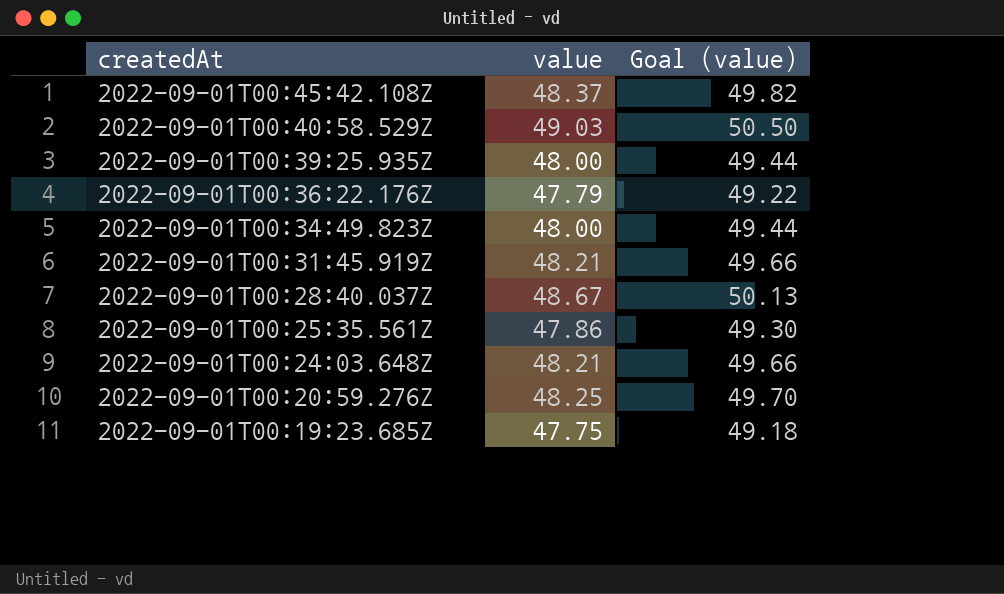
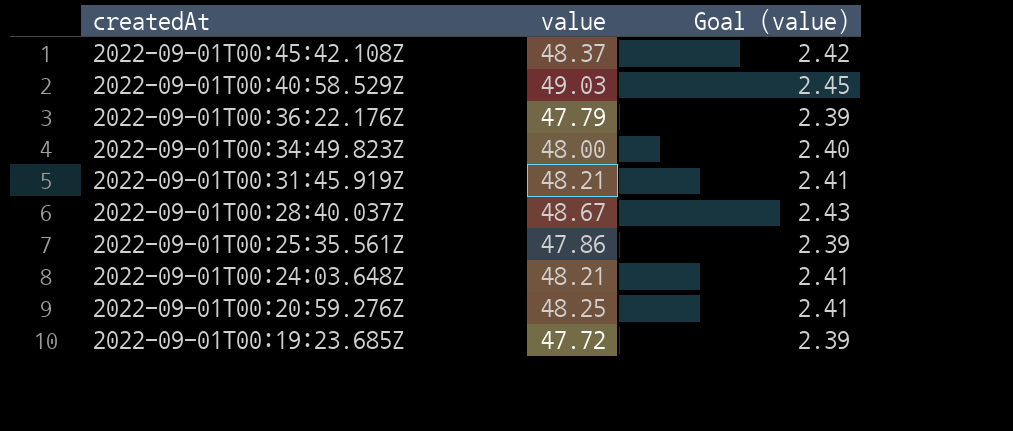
column Goal (value) | formula: [value] * 1.03 -> [value] * 0.05
row 2022-09-01T00:39:25.935Z: 48.00 | 49.44 -> none
2022-09-01T00:19:23.685Z | value: 47.75 -> 47.72

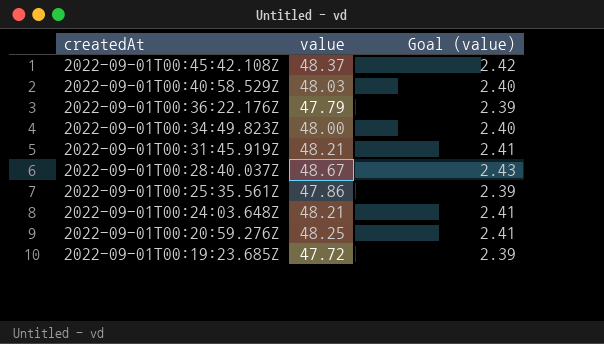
2022-09-01T00:40:58.529Z | value: 49.03 -> 48.03
2022-09-01T00:40:58.529Z | Goal (value): 2.45 -> 2.40

